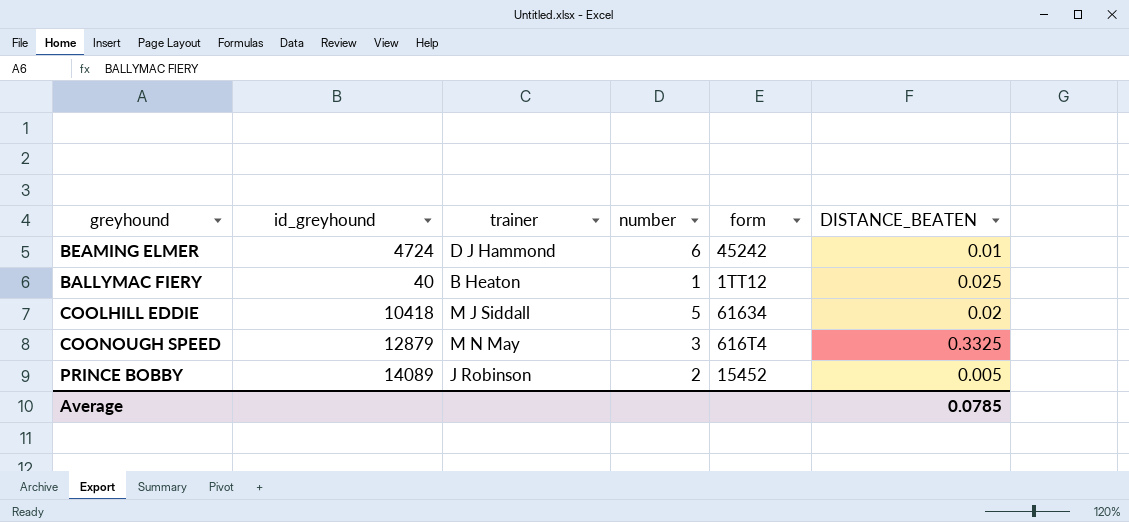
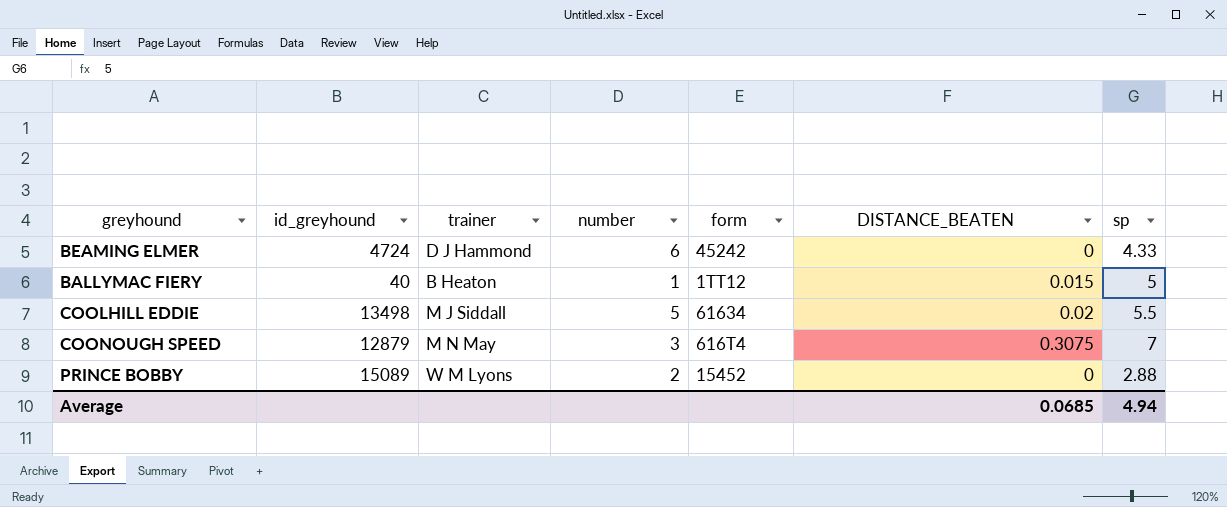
column sp | position: none -> 7
BEAMING ELMER | DISTANCE_BEATEN: 0.01 -> 0
BALLYMAC FIERY | DISTANCE_BEATEN: 0.025 -> 0.015
COOLHILL EDDIE | id_greyhound: 10418 -> 13498
COONOUGH SPEED | DISTANCE_BEATEN: 0.3325 -> 0.3075
PRINCE BOBBY | id_greyhound: 14089 -> 15089
PRINCE BOBBY | trainer: J Robinson -> W M Lyons
PRINCE BOBBY | DISTANCE_BEATEN: 0.005 -> 0
Average | DISTANCE_BEATEN: 0.0785 -> 0.0685

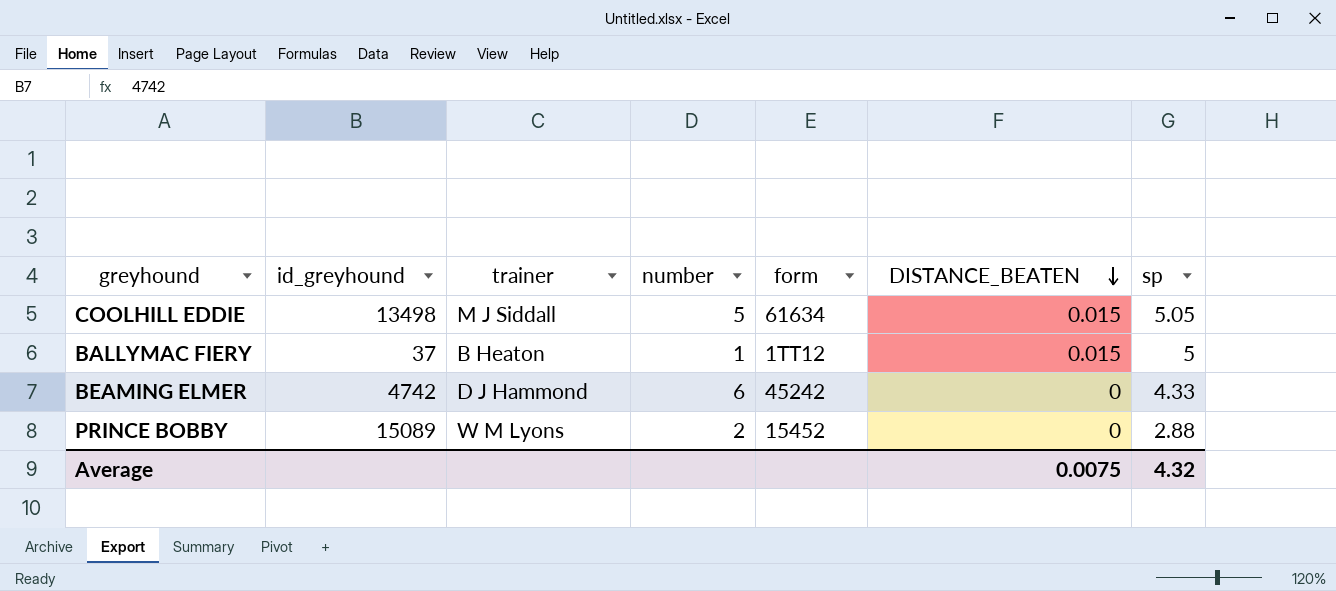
row order: none -> DISTANCE_BEATEN descending
row COONOUGH SPEED: 12879 | M N May | 3 | 616T4 | 0.3075 | 7 -> none
COOLHILL EDDIE | DISTANCE_BEATEN: 0.02 -> 0.015
COOLHILL EDDIE | sp: 5.5 -> 5.05
BALLYMAC FIERY | id_greyhound: 40 -> 37
BEAMING ELMER | id_greyhound: 4724 -> 4742
Average | DISTANCE_BEATEN: 0.0685 -> 0.0075
Average | sp: 4.94 -> 4.32

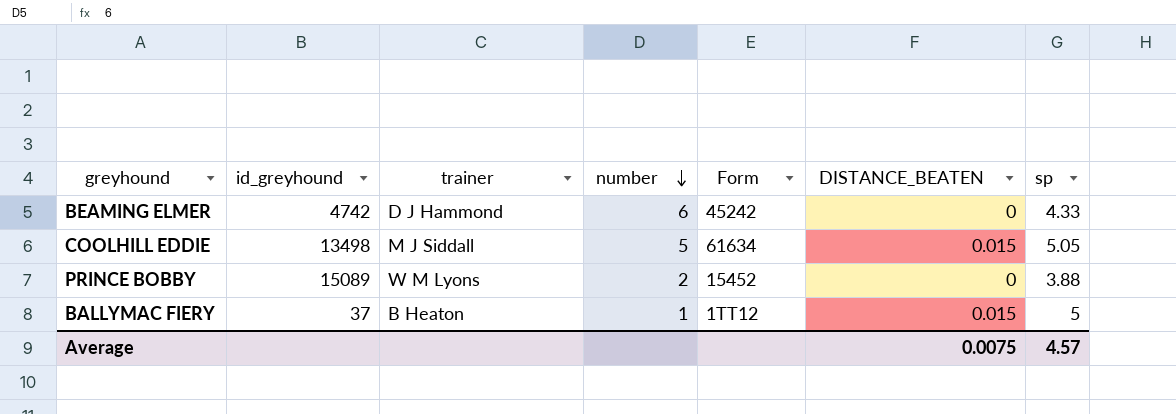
row order: DISTANCE_BEATEN descending -> number descending
column name: form -> Form
PRINCE BOBBY | sp: 2.88 -> 3.88
Average | sp: 4.32 -> 4.57

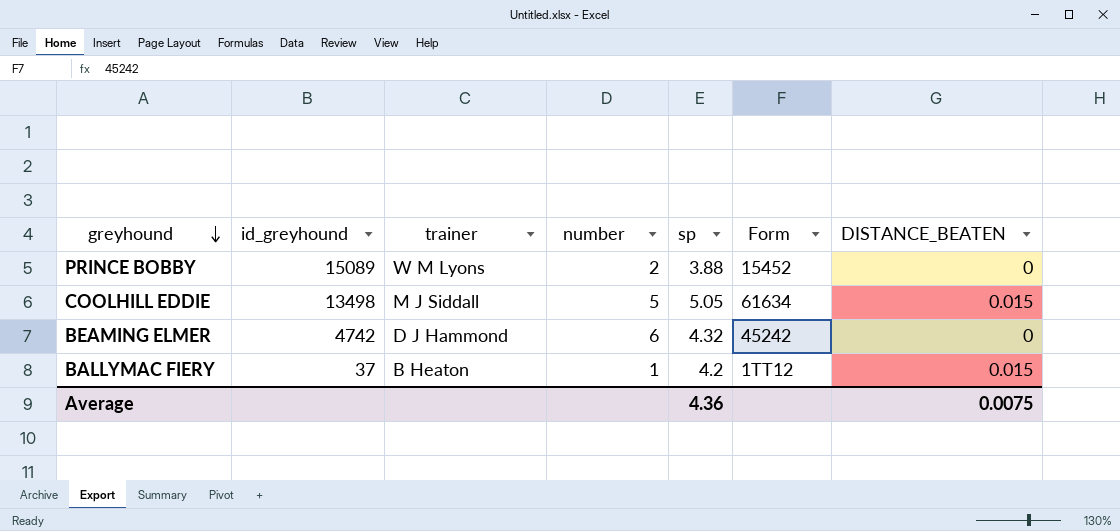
row order: number descending -> greyhound descending
column sp | position: 7 -> 5
BEAMING ELMER | sp: 4.33 -> 4.32
BALLYMAC FIERY | sp: 5 -> 4.2
Average | sp: 4.57 -> 4.36

